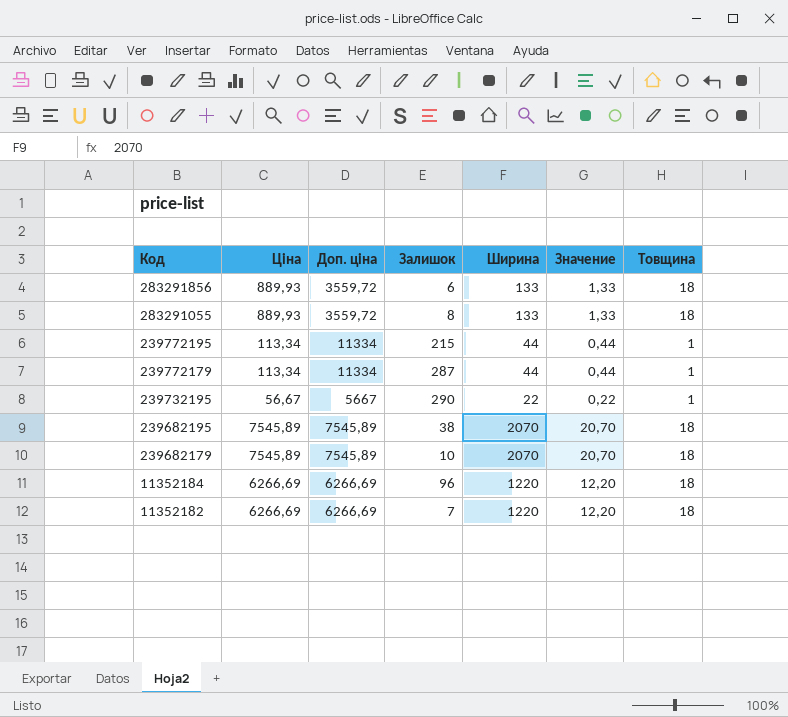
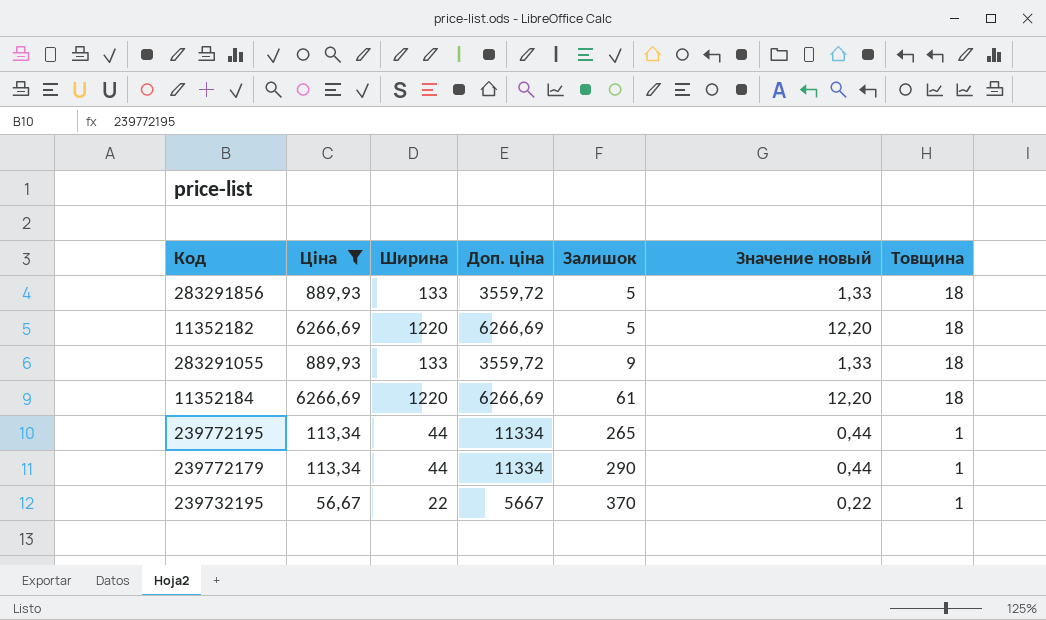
filter: none -> Ціна != 7545,89
row order: Код descending -> Залишок ascending
column Ширина | position: 5 -> 3
column name: Значение -> Значение новый
283291856 | Залишок: 6 -> 5
11352182 | Залишок: 7 -> 5
283291055 | Залишок: 8 -> 9
11352184 | Залишок: 96 -> 61
239772195 | Залишок: 215 -> 265
239772179 | Залишок: 287 -> 290
239732195 | Залишок: 290 -> 370

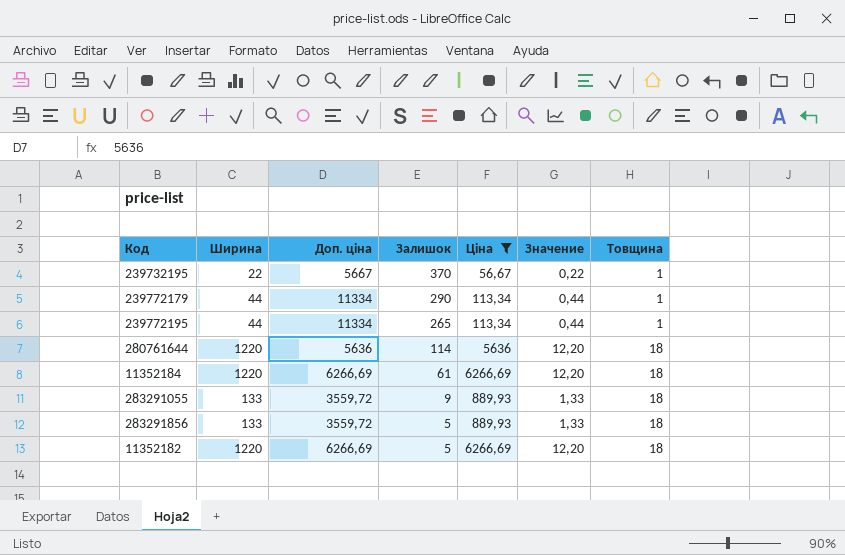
row order: Залишок ascending -> Залишок descending
column Ціна | position: 2 -> 5
column name: Значение новый -> Значение
row 280761644: none -> 1220 | 5636 | 114 | 5636 | 12,20 | 18

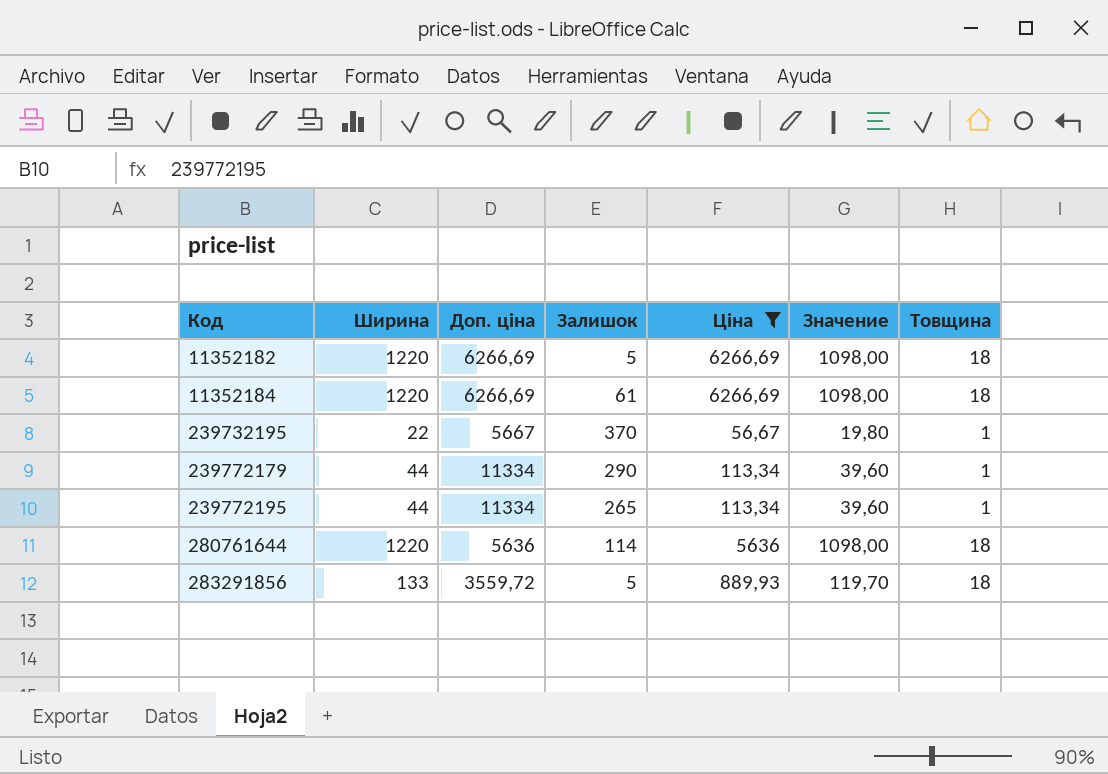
row order: Залишок descending -> Код ascending
column Значение | formula: [Ширина] * 0,01 -> [Ширина] * 0,9
row 283291055: 133 | 3559,72 | 9 | 889,93 | 1,33 | 18 -> none

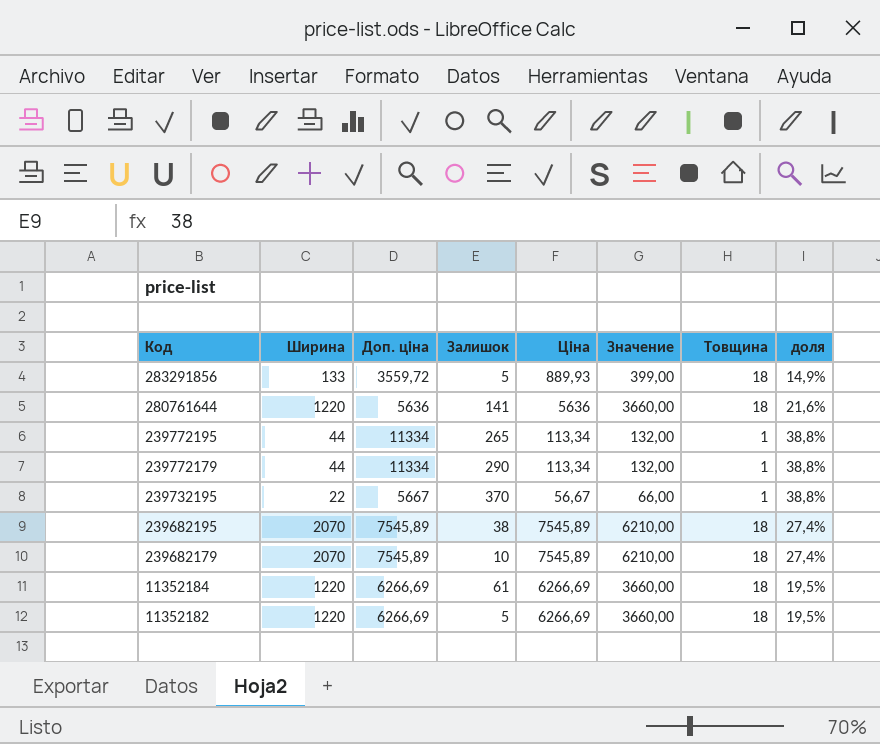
filter: Ціна != 7545,89 -> none
row order: Код ascending -> Код descending
column Значение | formula: [Ширина] * 0,9 -> [Ширина] * 3
column доля | formula: none -> [Ширина] / [Ціна]
280761644 | Залишок: 114 -> 141

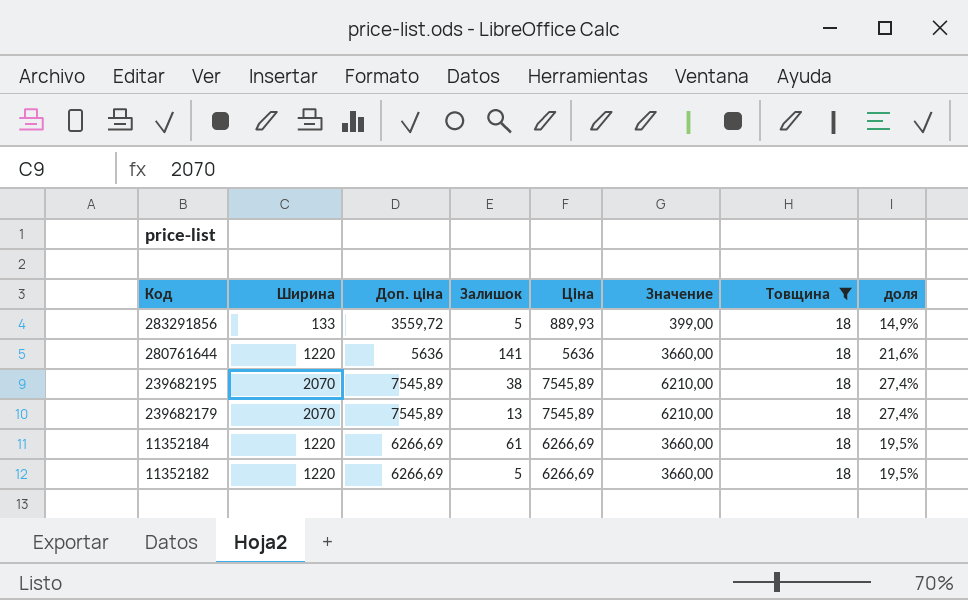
filter: none -> Товщина = 18
239682179 | Залишок: 10 -> 13

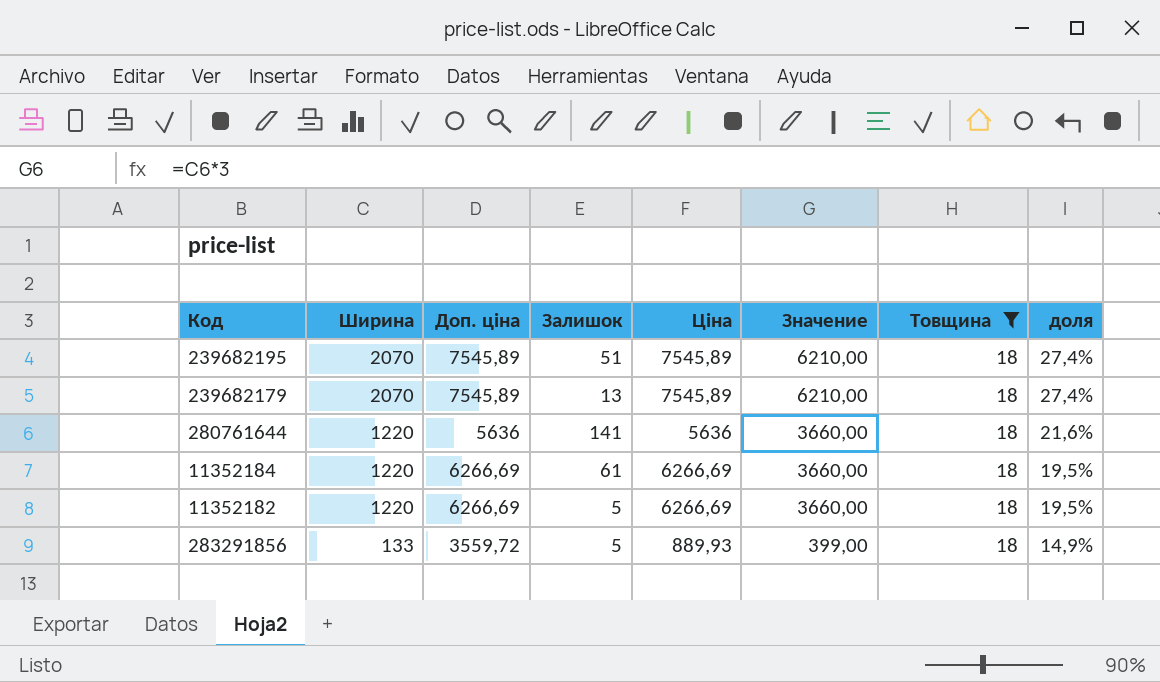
row order: Код descending -> Ширина descending
239682195 | Залишок: 38 -> 51

